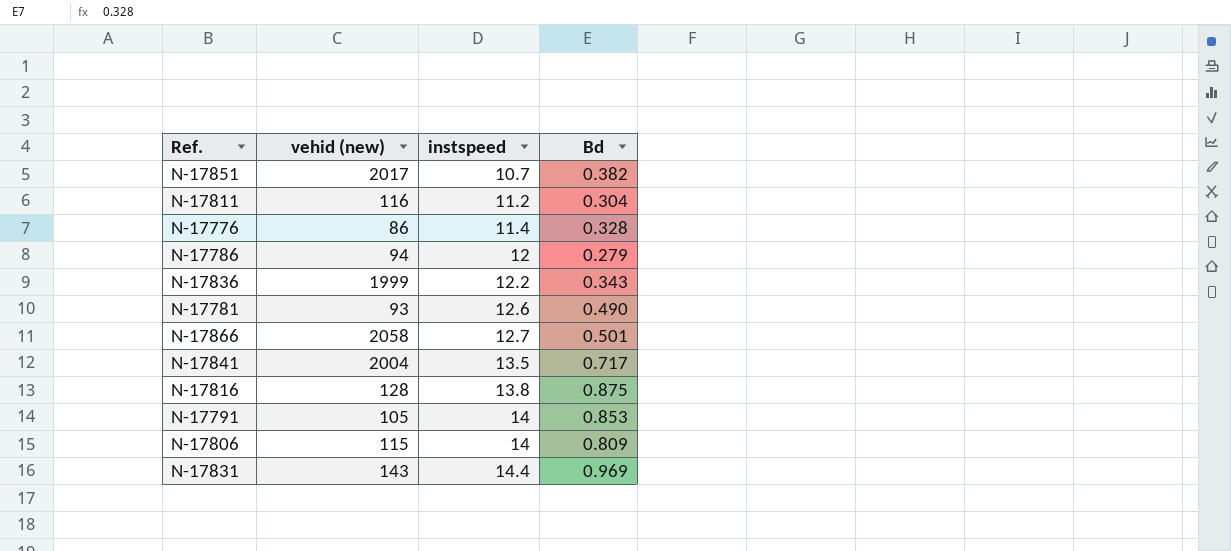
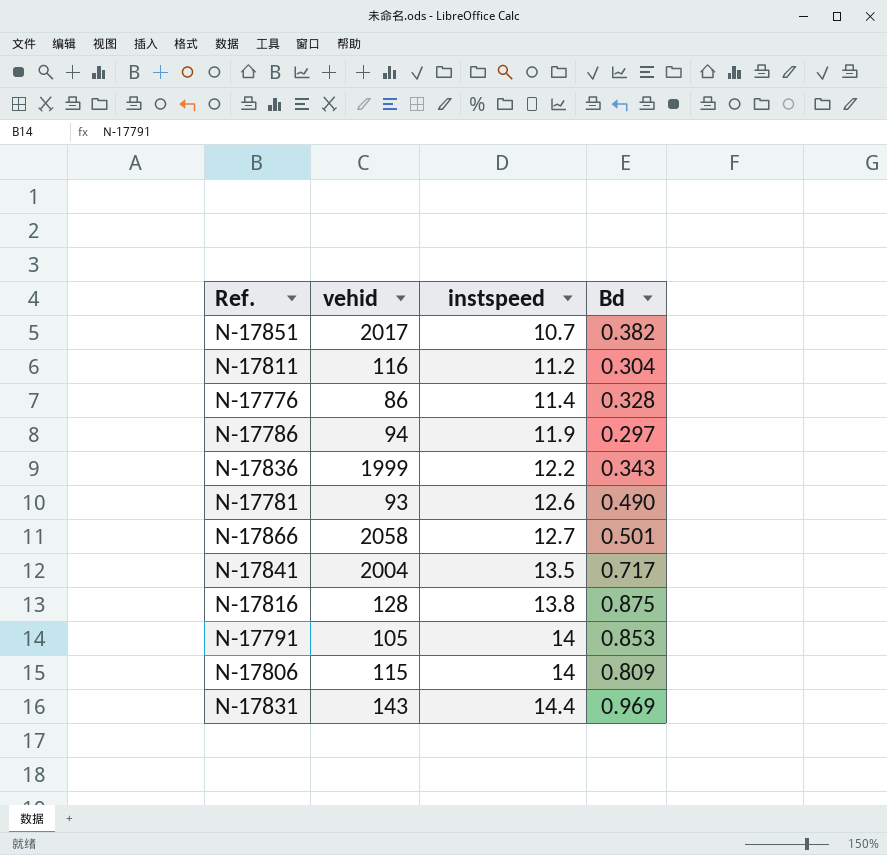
column name: vehid (new) -> vehid
N-17786 | instspeed: 12 -> 11.9
N-17786 | Bd: 0.279 -> 0.297

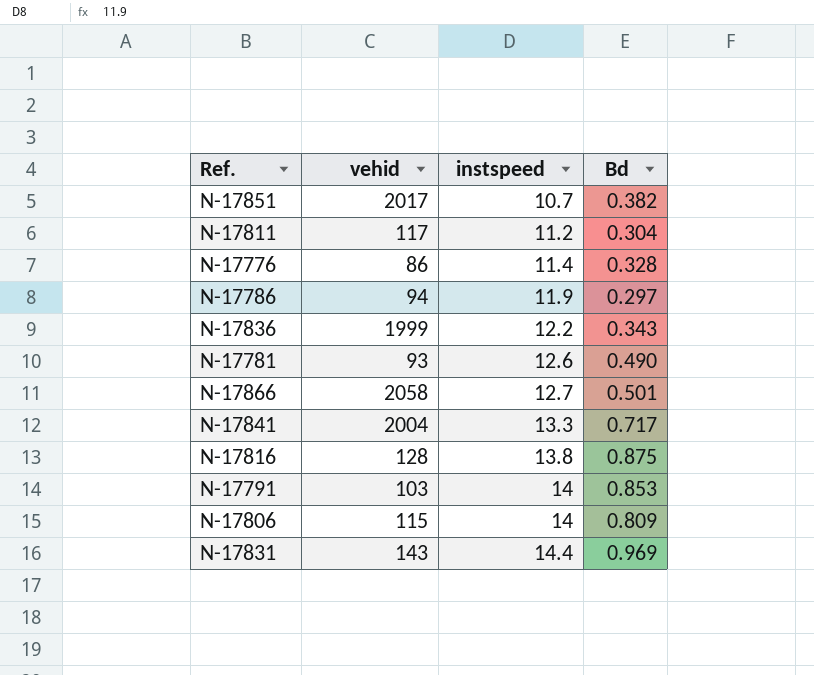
N-17811 | vehid: 116 -> 117
N-17841 | instspeed: 13.5 -> 13.3
N-17791 | vehid: 105 -> 103

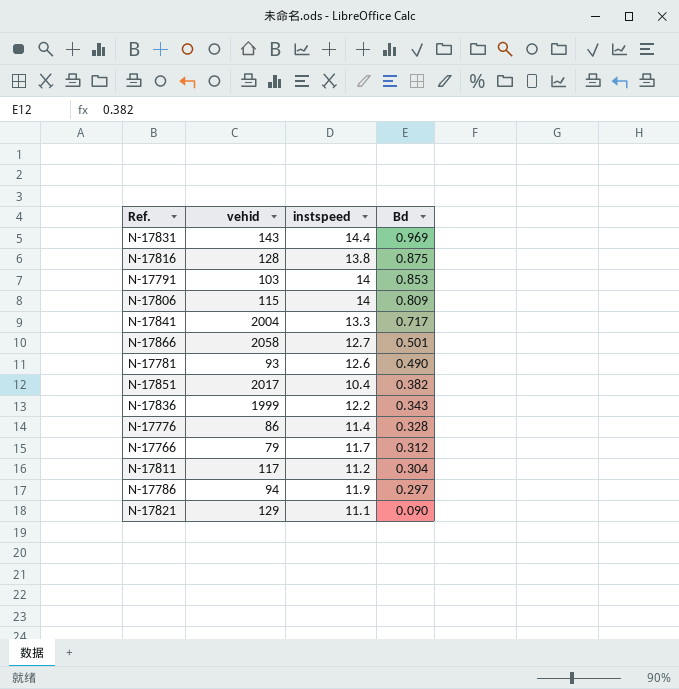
row order: instspeed ascending -> Bd descending
N-17851 | instspeed: 10.7 -> 10.4
row N-17766: none -> 79 | 11.7 | 0.312
row N-17821: none -> 129 | 11.1 | 0.090

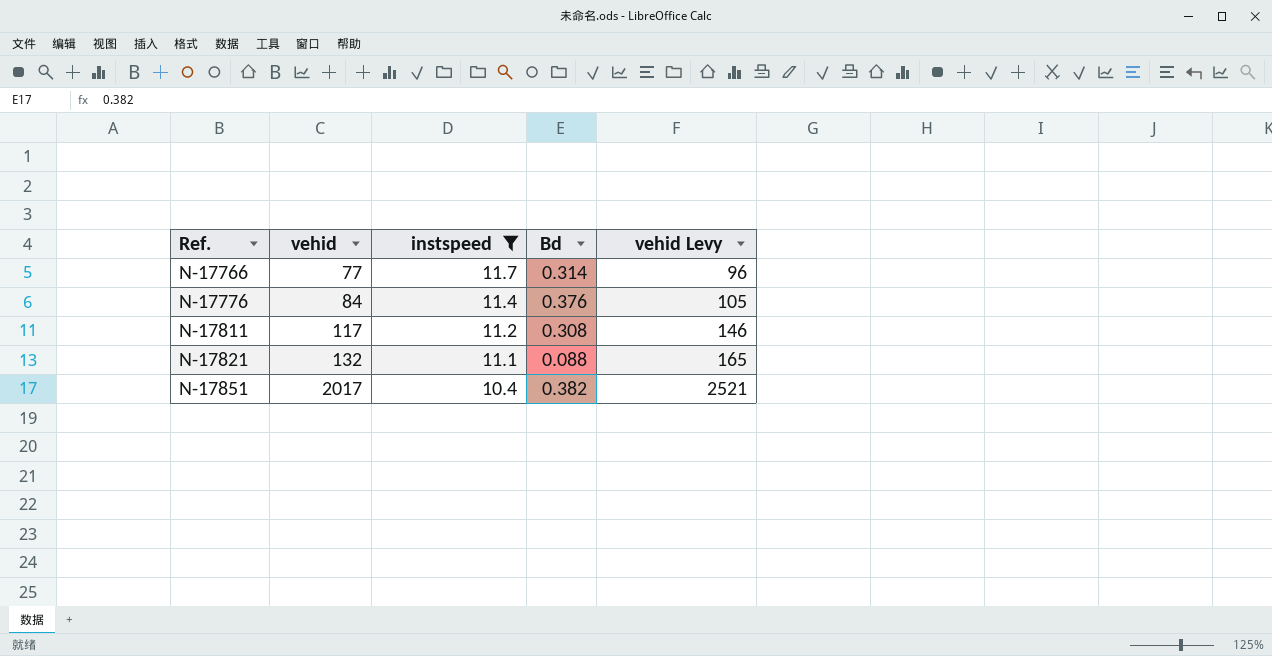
filter: none -> instspeed <= 11.7
row order: Bd descending -> Ref. ascending
column vehid Levy | formula: none -> [vehid] * 1.25
N-17766 | vehid: 79 -> 77
N-17766 | Bd: 0.312 -> 0.314
N-17776 | vehid: 86 -> 84
N-17776 | Bd: 0.328 -> 0.376
N-17811 | Bd: 0.304 -> 0.308
N-17821 | vehid: 129 -> 132
N-17821 | Bd: 0.090 -> 0.088

